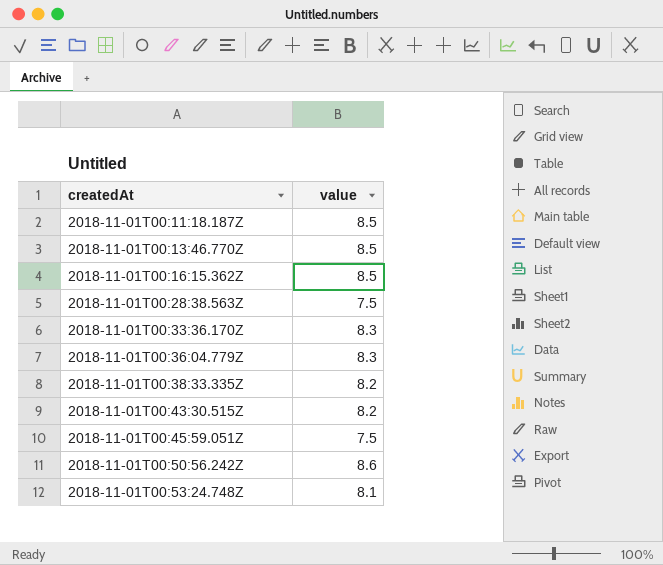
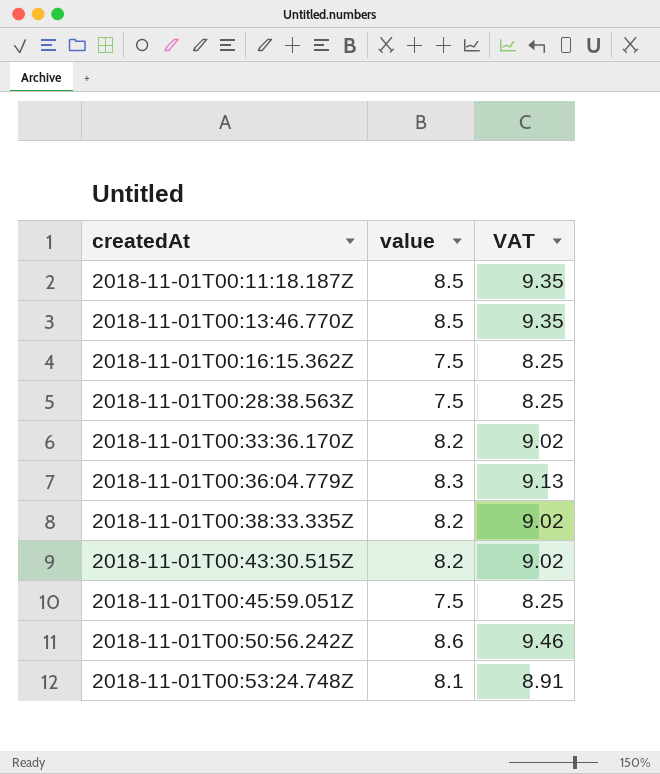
column VAT | formula: none -> [value] * 1.1
2018-11-01T00:16:15.362Z | value: 8.5 -> 7.5
2018-11-01T00:33:36.170Z | value: 8.3 -> 8.2

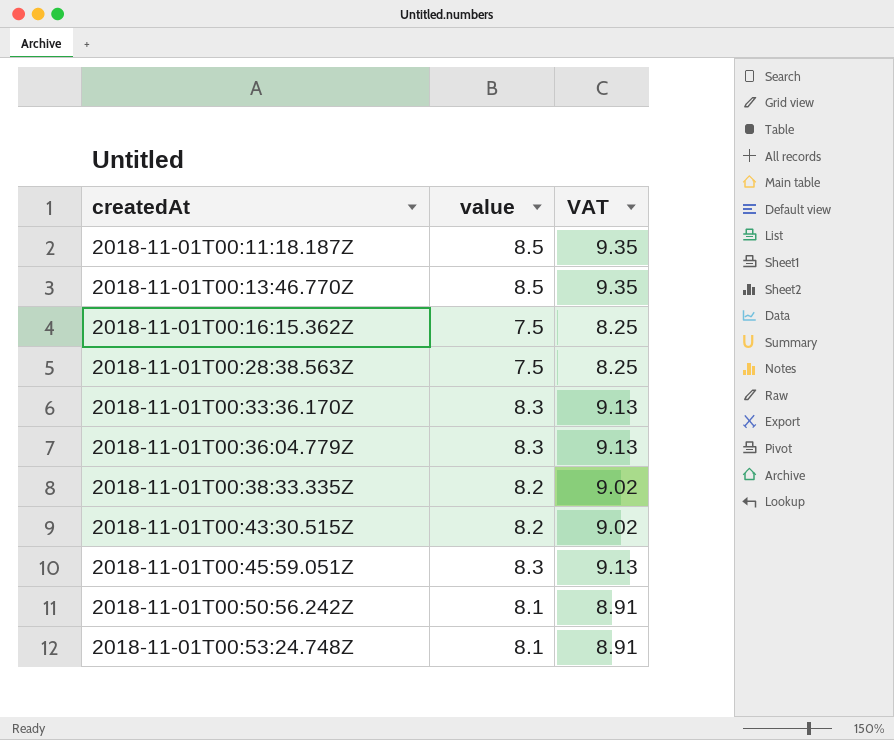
2018-11-01T00:33:36.170Z | value: 8.2 -> 8.3
2018-11-01T00:33:36.170Z | VAT: 9.02 -> 9.13
2018-11-01T00:45:59.051Z | value: 7.5 -> 8.3
2018-11-01T00:45:59.051Z | VAT: 8.25 -> 9.13
2018-11-01T00:50:56.242Z | value: 8.6 -> 8.1
2018-11-01T00:50:56.242Z | VAT: 9.46 -> 8.91

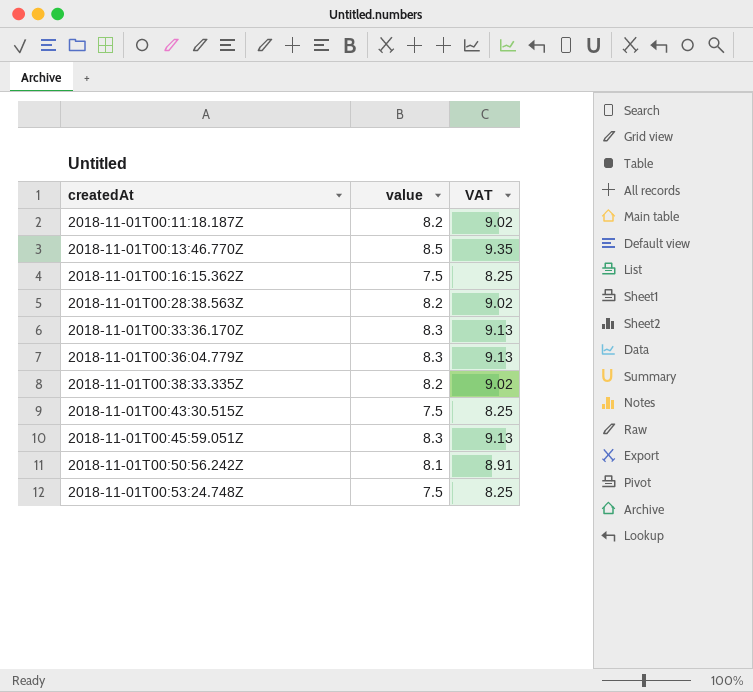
2018-11-01T00:11:18.187Z | value: 8.5 -> 8.2
2018-11-01T00:11:18.187Z | VAT: 9.35 -> 9.02
2018-11-01T00:28:38.563Z | value: 7.5 -> 8.2
2018-11-01T00:28:38.563Z | VAT: 8.25 -> 9.02
2018-11-01T00:43:30.515Z | value: 8.2 -> 7.5
2018-11-01T00:43:30.515Z | VAT: 9.02 -> 8.25
2018-11-01T00:53:24.748Z | value: 8.1 -> 7.5
2018-11-01T00:53:24.748Z | VAT: 8.91 -> 8.25

